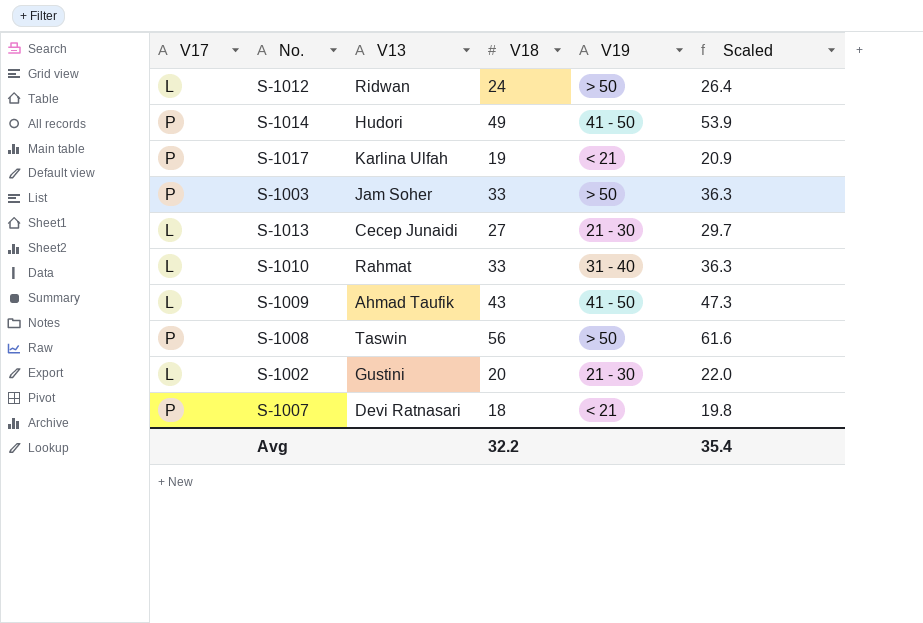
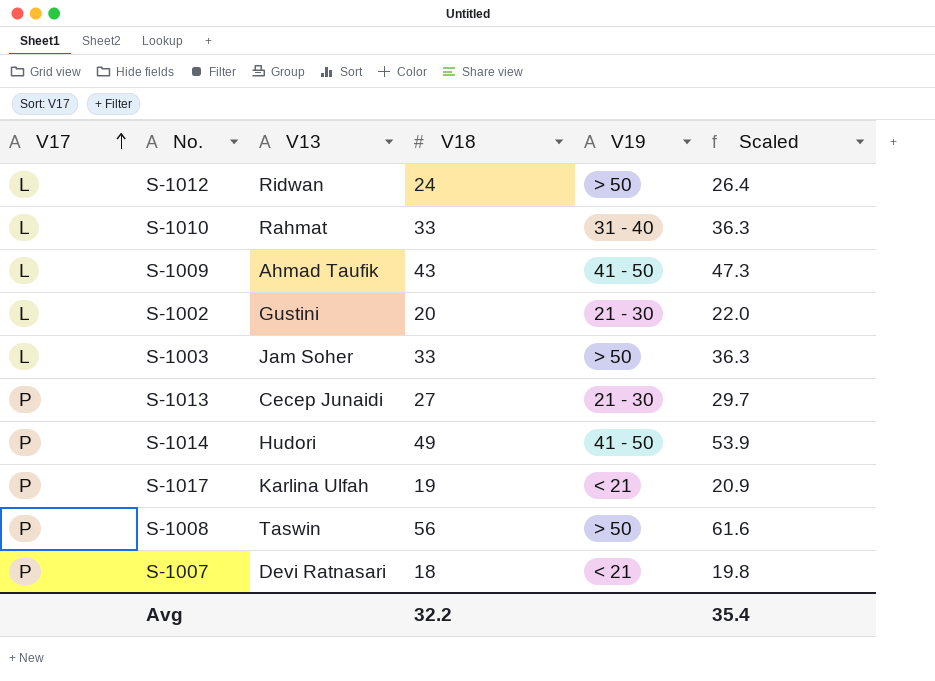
row order: none -> V17 ascending
S-1003 | V17: P -> L
S-1013 | V17: L -> P

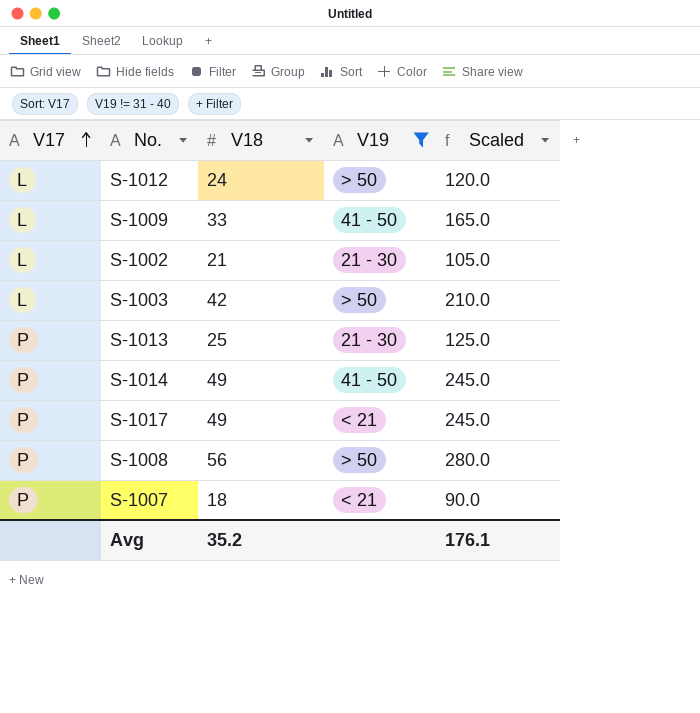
filter: none -> V19 != 31 - 40
column V13 | position: 3 -> none
column Scaled | formula: [V18] * 1.1 -> [V18] * 5
S-1009 | V18: 43 -> 33
S-1002 | V18: 20 -> 21
S-1003 | V18: 33 -> 42
S-1013 | V18: 27 -> 25
S-1017 | V18: 19 -> 49
Avg | V18: 32.2 -> 35.2
Avg | Scaled: 35.4 -> 176.1

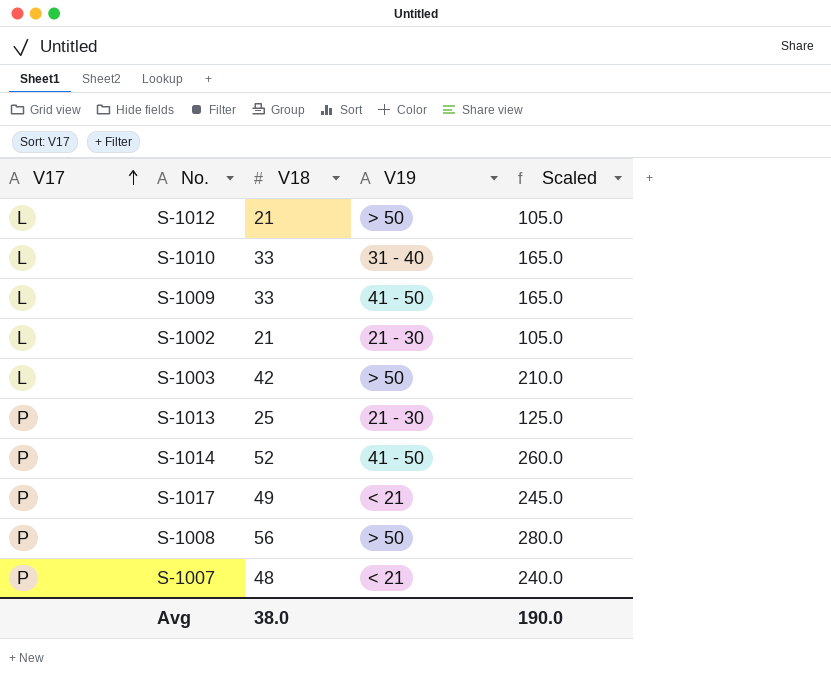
filter: V19 != 31 - 40 -> none
S-1012 | V18: 24 -> 21
S-1012 | Scaled: 120.0 -> 105.0
S-1014 | V18: 49 -> 52
S-1014 | Scaled: 245.0 -> 260.0
S-1007 | V18: 18 -> 48
S-1007 | Scaled: 90.0 -> 240.0
Avg | V18: 35.2 -> 38.0
Avg | Scaled: 176.1 -> 190.0

